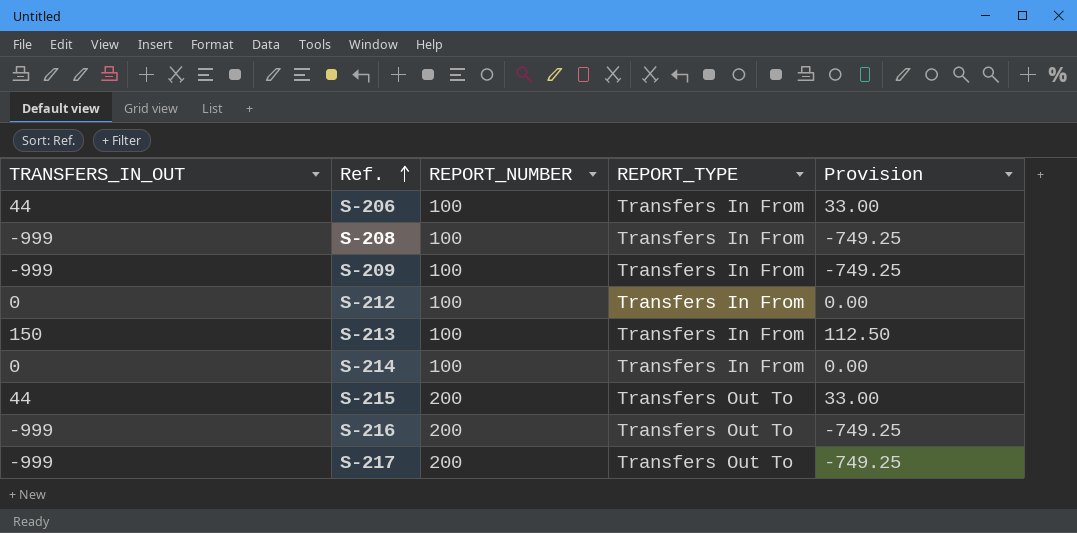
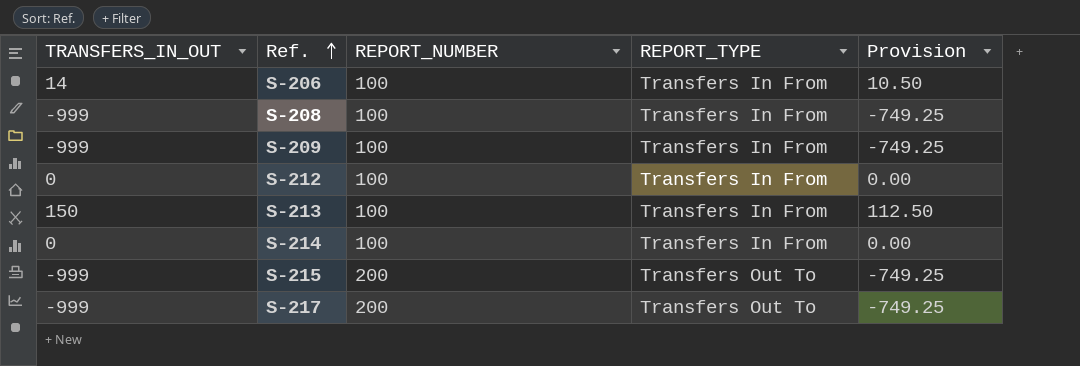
row S-216: -999 | 200 | Transfers Out To | -749.25 -> none
S-206 | TRANSFERS_IN_OUT: 44 -> 14
S-206 | Provision: 33.00 -> 10.50
S-215 | TRANSFERS_IN_OUT: 44 -> -999
S-215 | Provision: 33.00 -> -749.25

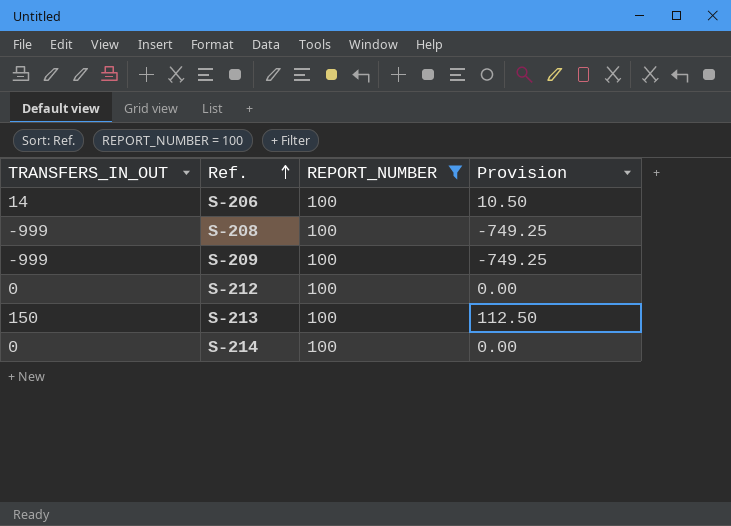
filter: none -> REPORT_NUMBER = 100
column REPORT_TYPE | position: 4 -> none

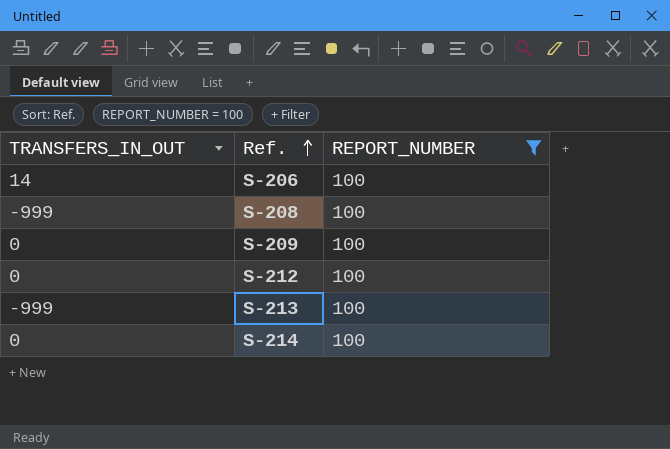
column Provision | formula: [TRANSFERS_IN_OUT] * 0.75 -> none
S-209 | TRANSFERS_IN_OUT: -999 -> 0
S-213 | TRANSFERS_IN_OUT: 150 -> -999

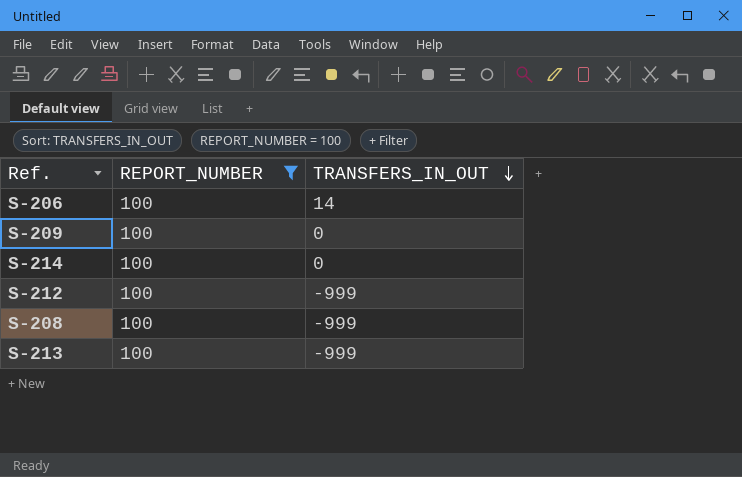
row order: Ref. ascending -> TRANSFERS_IN_OUT descending
column TRANSFERS_IN_OUT | position: 1 -> 3
S-212 | TRANSFERS_IN_OUT: 0 -> -999

